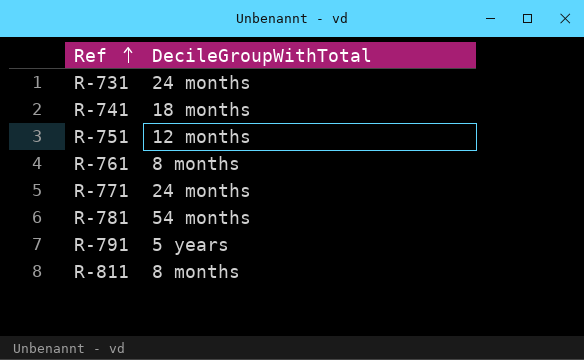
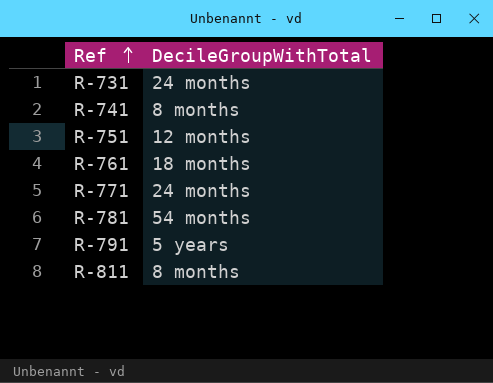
R-741 | DecileGroupWithTotal: 18 months -> 8 months
R-761 | DecileGroupWithTotal: 8 months -> 18 months

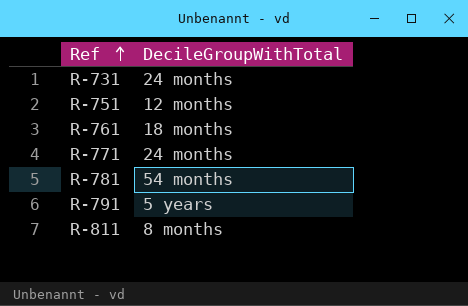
row R-741: 8 months -> none

